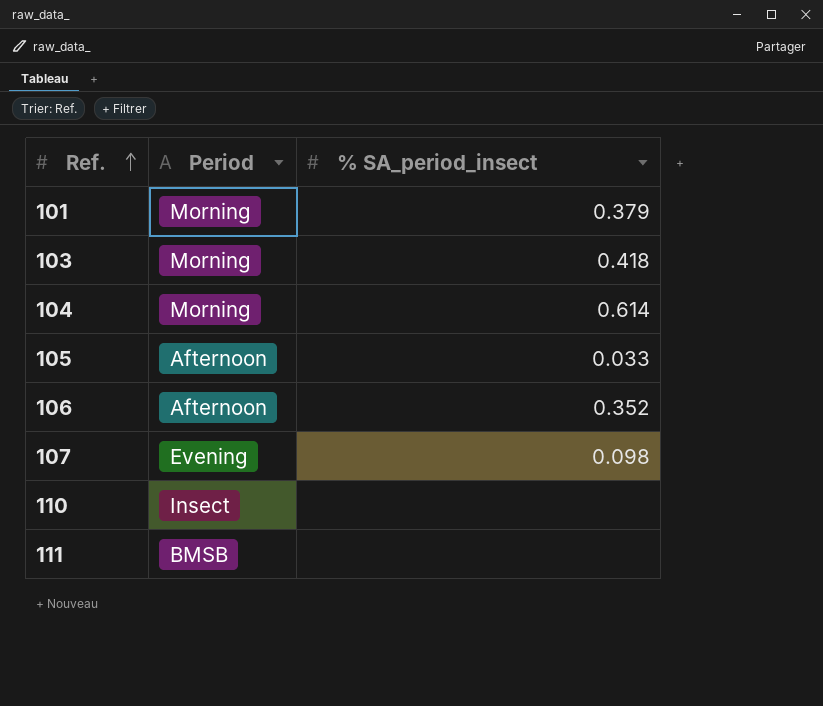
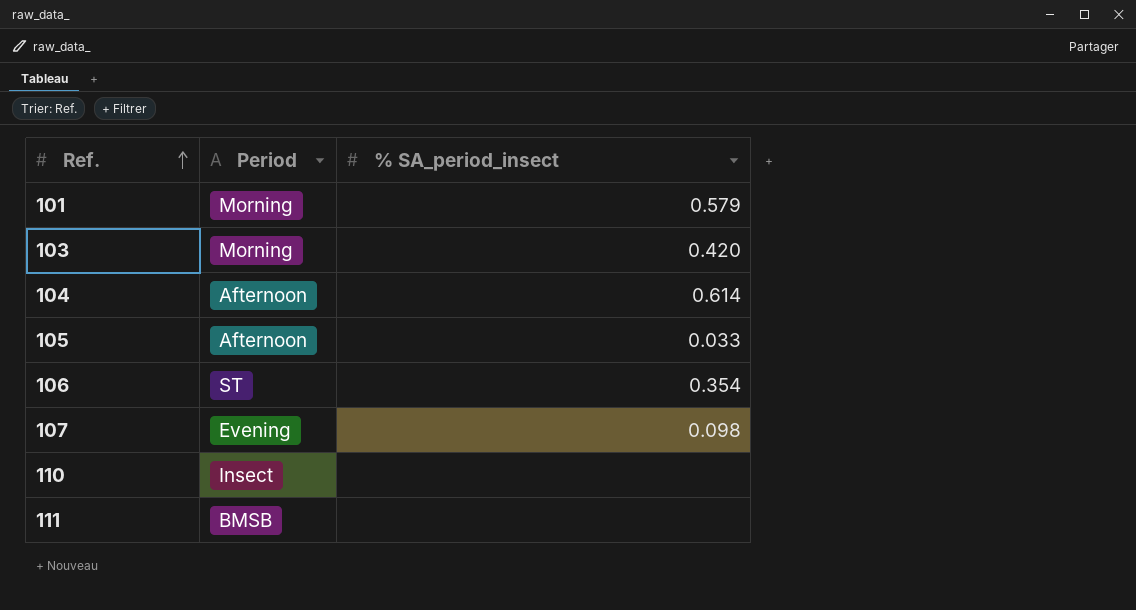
101 | % SA_period_insect: 0.379 -> 0.579
103 | % SA_period_insect: 0.418 -> 0.420
104 | Period: Morning -> Afternoon
106 | Period: Afternoon -> ST
106 | % SA_period_insect: 0.352 -> 0.354

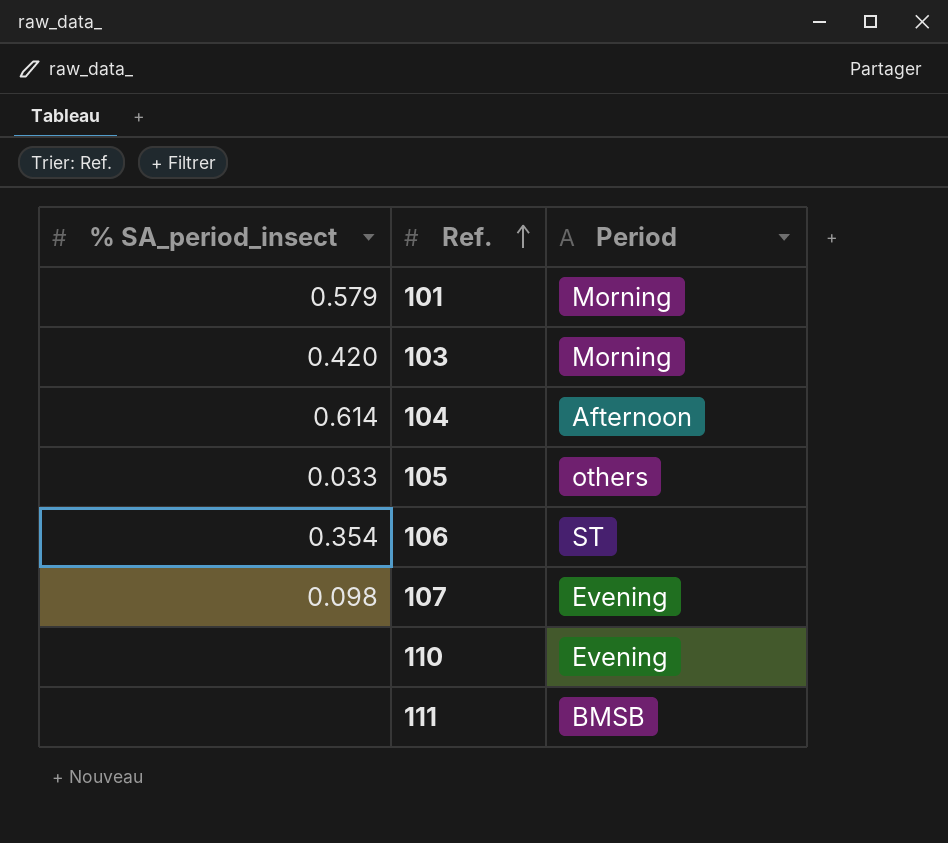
column % SA_period_insect | position: 3 -> 1
105 | Period: Afternoon -> others
110 | Period: Insect -> Evening

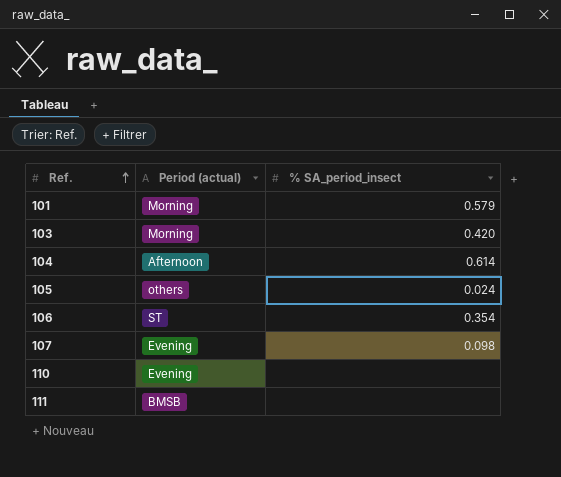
column name: Period -> Period (actual)
column % SA_period_insect | position: 1 -> 3
105 | % SA_period_insect: 0.033 -> 0.024

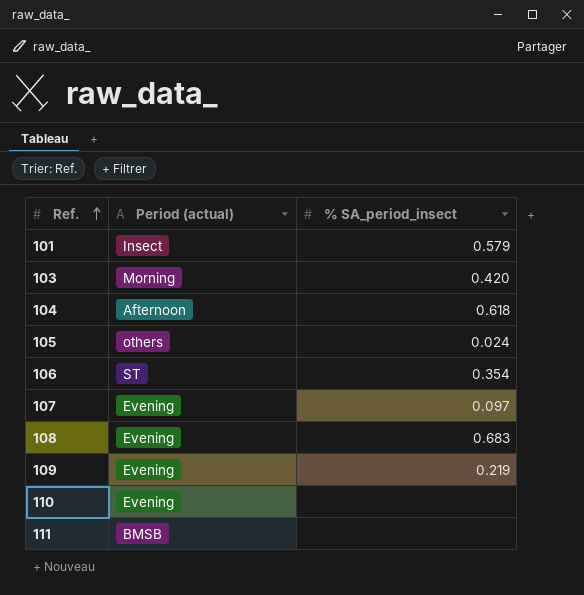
101 | Period (actual): Morning -> Insect
104 | % SA_period_insect: 0.614 -> 0.618
107 | % SA_period_insect: 0.098 -> 0.097
row 108: none -> Evening | 0.683
row 109: none -> Evening | 0.219

